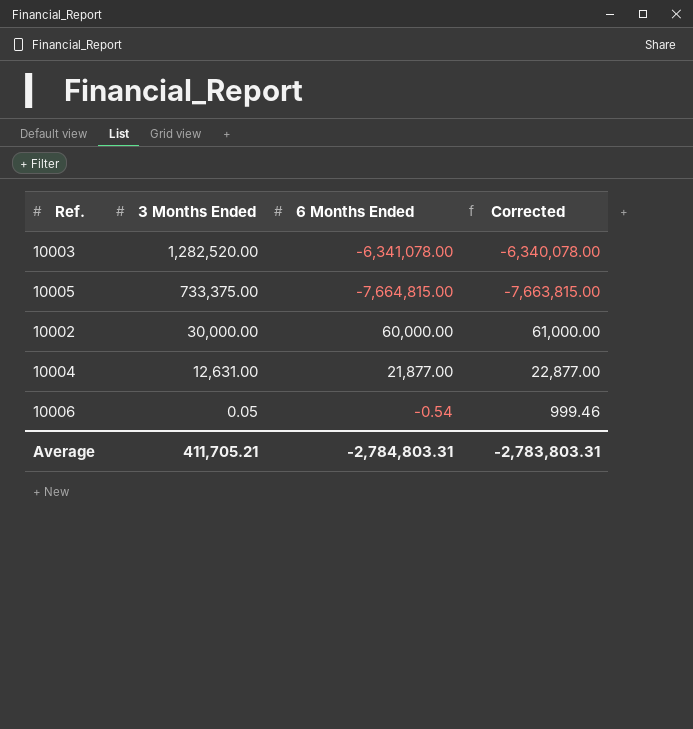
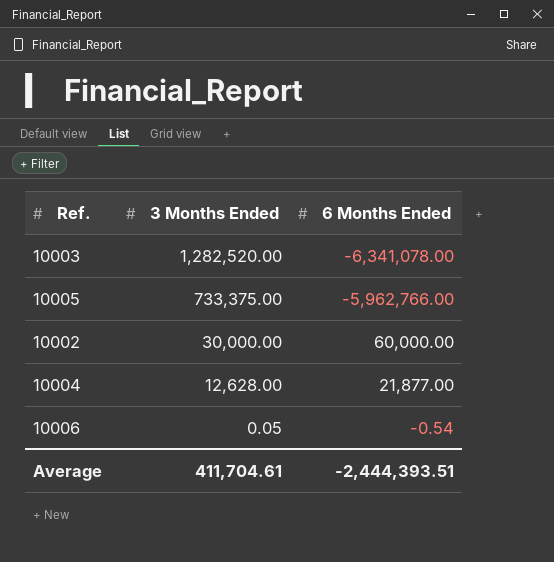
column Corrected | formula: [6 Months Ended] + 1000 -> none
10005 | 6 Months Ended: -7,664,815.00 -> -5,962,766.00
10004 | 3 Months Ended: 12,631.00 -> 12,628.00
Average | 3 Months Ended: 411,705.21 -> 411,704.61
Average | 6 Months Ended: -2,784,803.31 -> -2,444,393.51

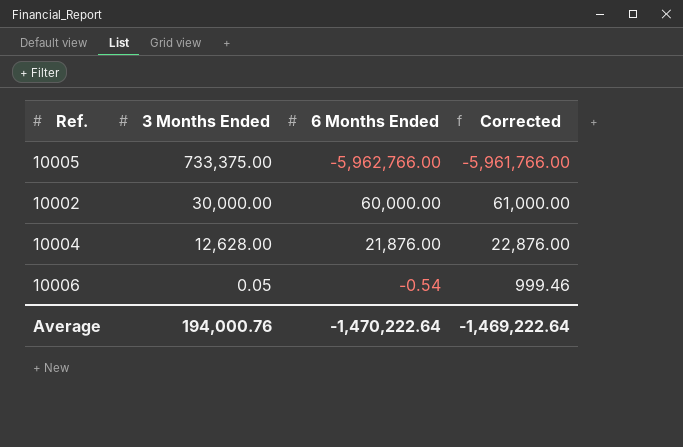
column Corrected | formula: none -> [6 Months Ended] + 1000
row 10003: 1,282,520.00 | -6,341,078.00 -> none
10004 | 6 Months Ended: 21,877.00 -> 21,876.00
Average | 3 Months Ended: 411,704.61 -> 194,000.76
Average | 6 Months Ended: -2,444,393.51 -> -1,470,222.64

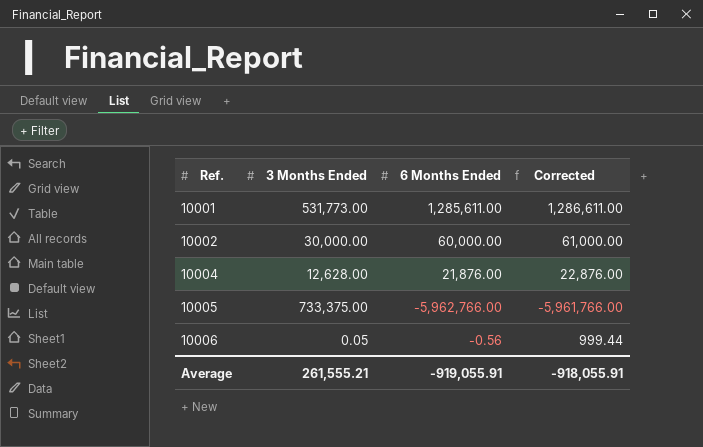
row order: 3 Months Ended descending -> Ref. ascending
row 10001: none -> 531,773.00 | 1,285,611.00 | 1,286,611.00
10006 | 6 Months Ended: -0.54 -> -0.56
10006 | Corrected: 999.46 -> 999.44
Average | 3 Months Ended: 194,000.76 -> 261,555.21
Average | 6 Months Ended: -1,470,222.64 -> -919,055.91
Average | Corrected: -1,469,222.64 -> -918,055.91

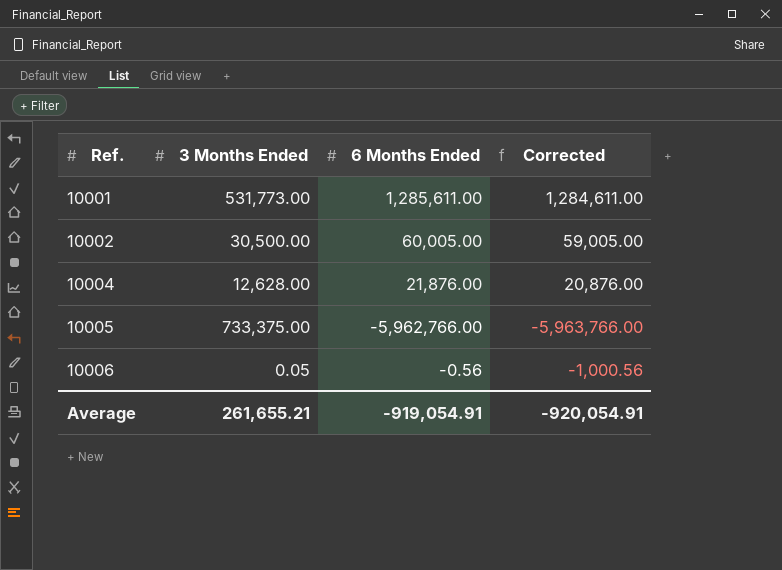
column Corrected | formula: [6 Months Ended] + 1000 -> [6 Months Ended] - 1000
10002 | 3 Months Ended: 30,000.00 -> 30,500.00
10002 | 6 Months Ended: 60,000.00 -> 60,005.00
Average | 3 Months Ended: 261,555.21 -> 261,655.21
Average | 6 Months Ended: -919,055.91 -> -919,054.91
Average | Corrected: -918,055.91 -> -920,054.91

